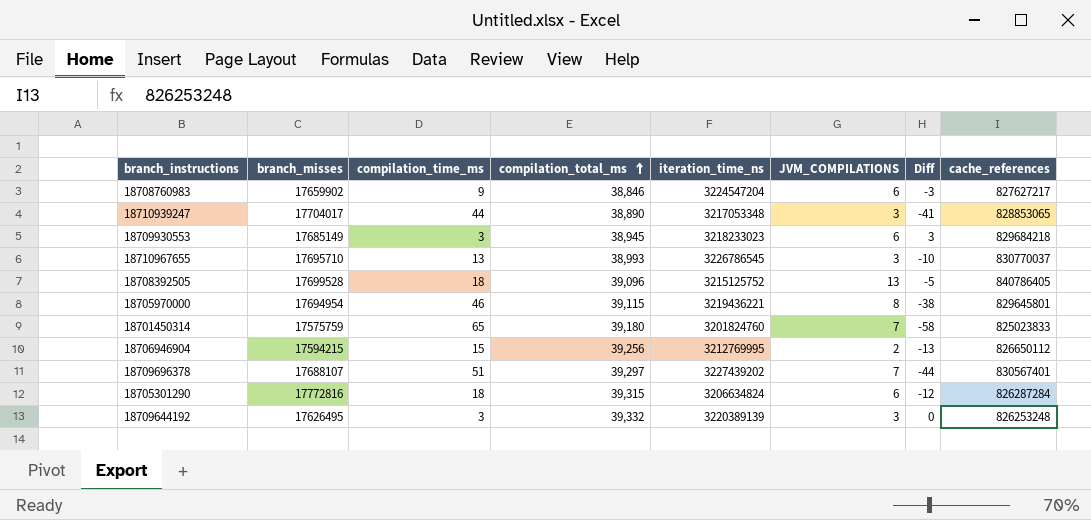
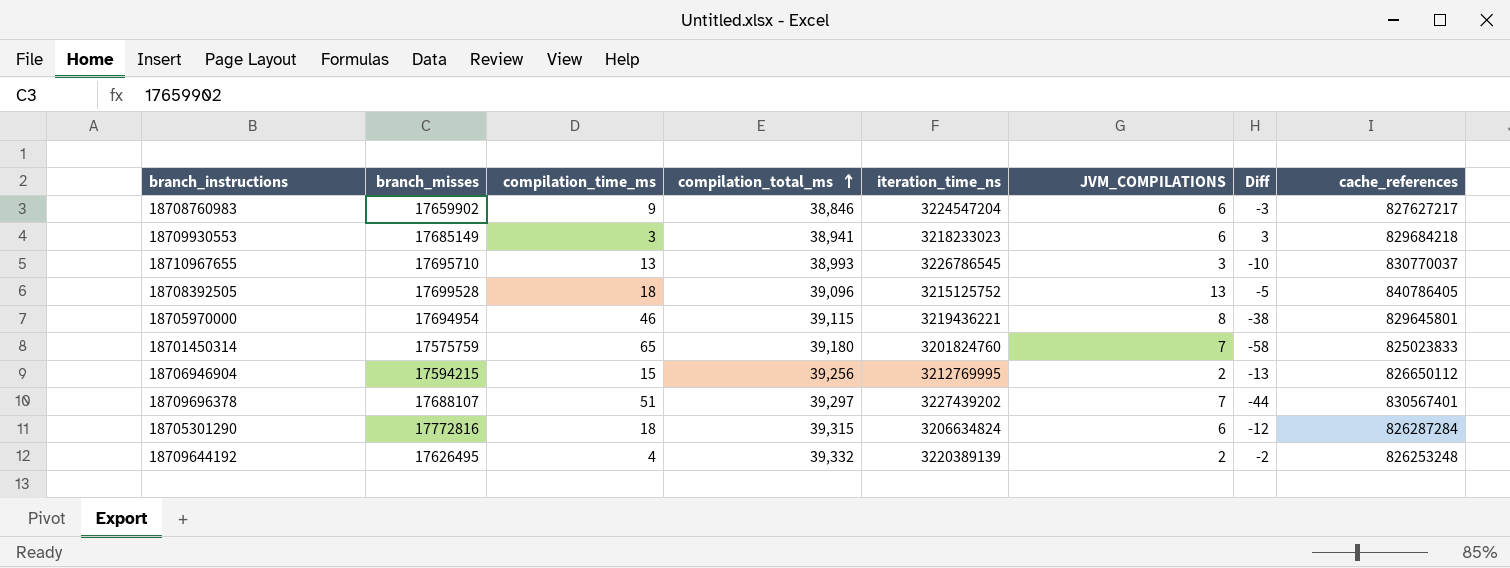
row 18710939247: 17704017 | 44 | 38,890 | 3217053348 | 3 | -41 | 828853065 -> none
18709930553 | compilation_total_ms: 38,945 -> 38,941
18709644192 | compilation_time_ms: 3 -> 4
18709644192 | JVM_COMPILATIONS: 3 -> 2
18709644192 | Diff: 0 -> -2

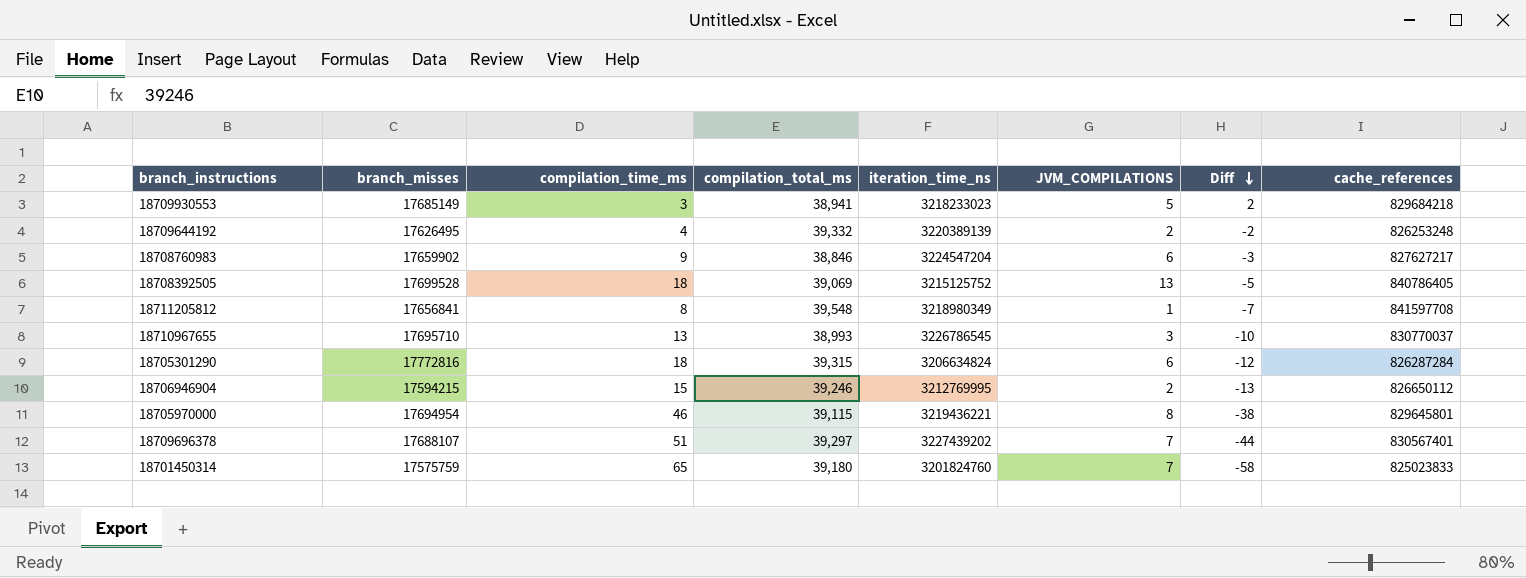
row order: compilation_total_ms ascending -> Diff descending
18709930553 | JVM_COMPILATIONS: 6 -> 5
18709930553 | Diff: 3 -> 2
18708392505 | compilation_total_ms: 39,096 -> 39,069
row 18711205812: none -> 17656841 | 8 | 39,548 | 3218980349 | 1 | -7 | 841597708
18706946904 | compilation_total_ms: 39,256 -> 39,246

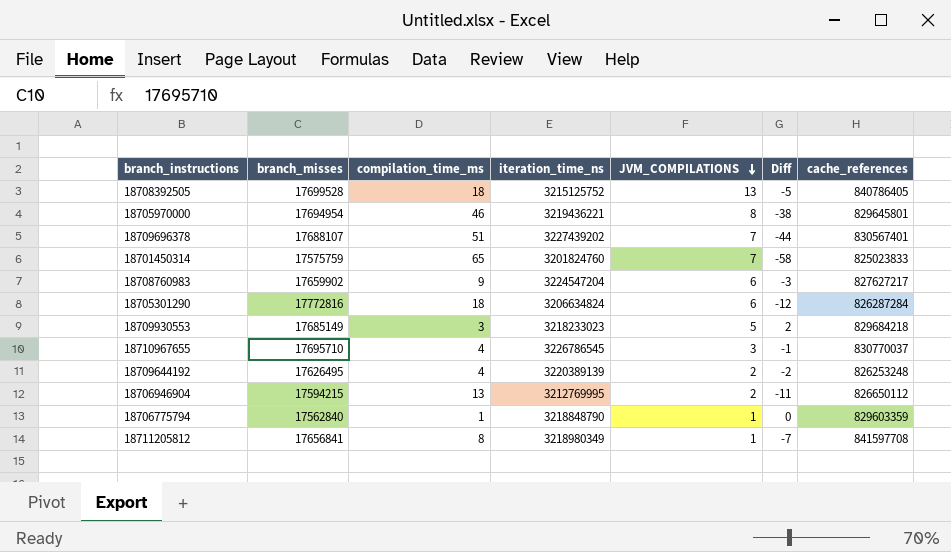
row order: Diff descending -> JVM_COMPILATIONS descending
column compilation_total_ms | position: 4 -> none
18710967655 | compilation_time_ms: 13 -> 4
18710967655 | Diff: -10 -> -1
18706946904 | compilation_time_ms: 15 -> 13
18706946904 | Diff: -13 -> -11
row 18706775794: none -> 17562840 | 1 | 3218848790 | 1 | 0 | 829603359

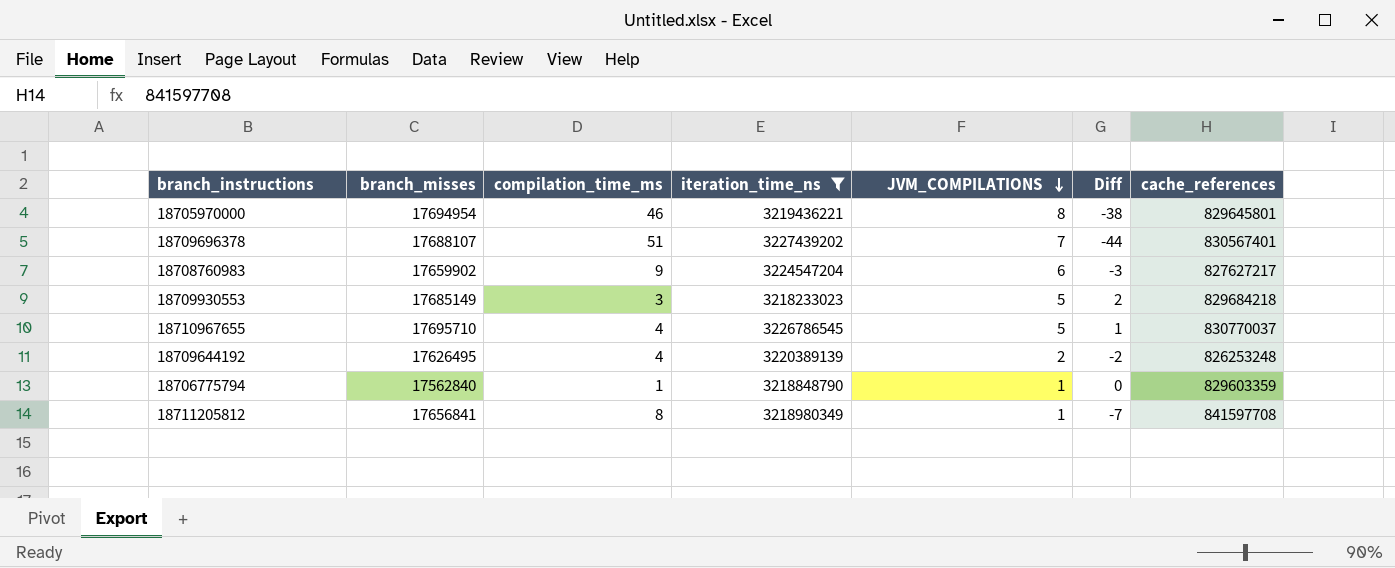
filter: none -> iteration_time_ns >= 3218233023
18710967655 | JVM_COMPILATIONS: 3 -> 5
18710967655 | Diff: -1 -> 1

